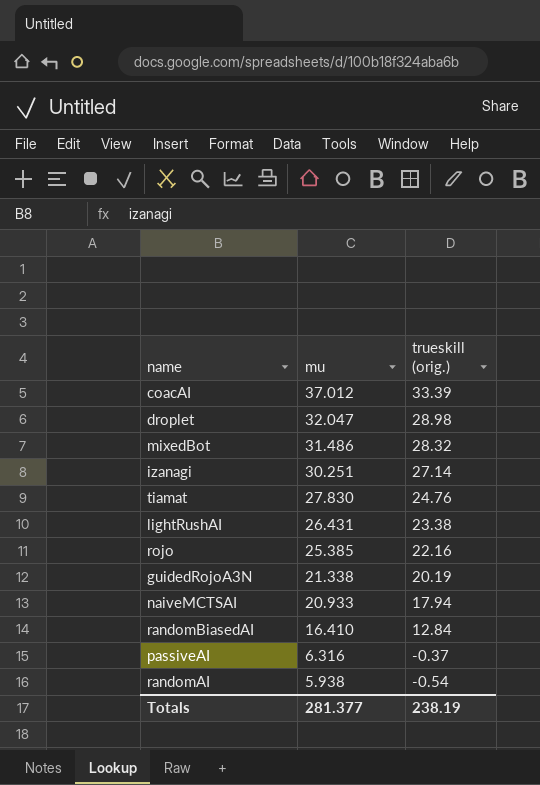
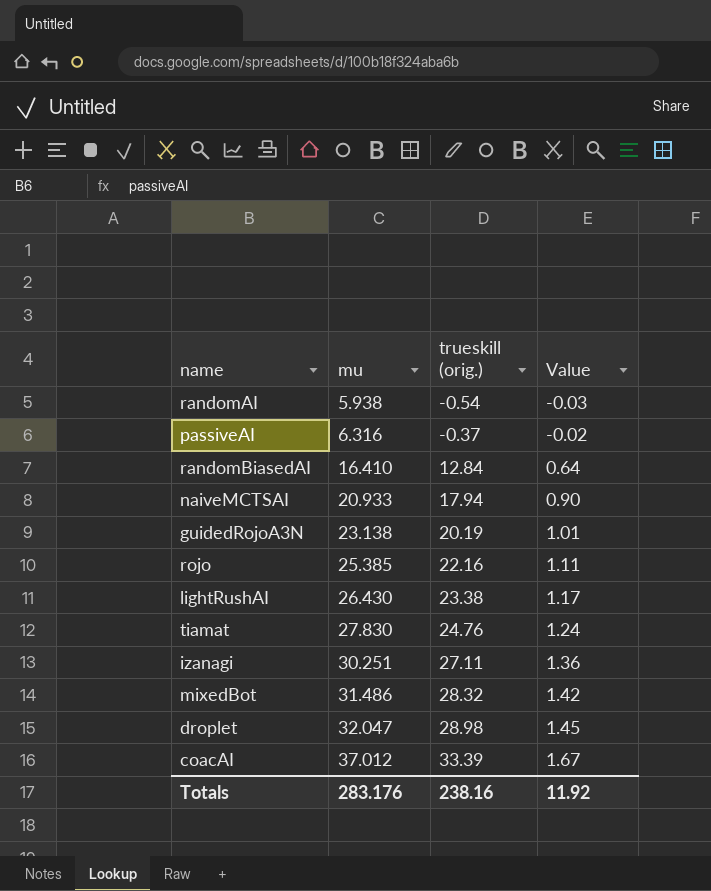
row order: mu descending -> mu ascending
column Value | formula: none -> [trueskill (orig.)] * 0.05
guidedRojoA3N | mu: 21.338 -> 23.138
lightRushAI | mu: 26.431 -> 26.430
izanagi | trueskill (orig.): 27.14 -> 27.11
Totals | mu: 281.377 -> 283.176
Totals | trueskill (orig.): 238.19 -> 238.16

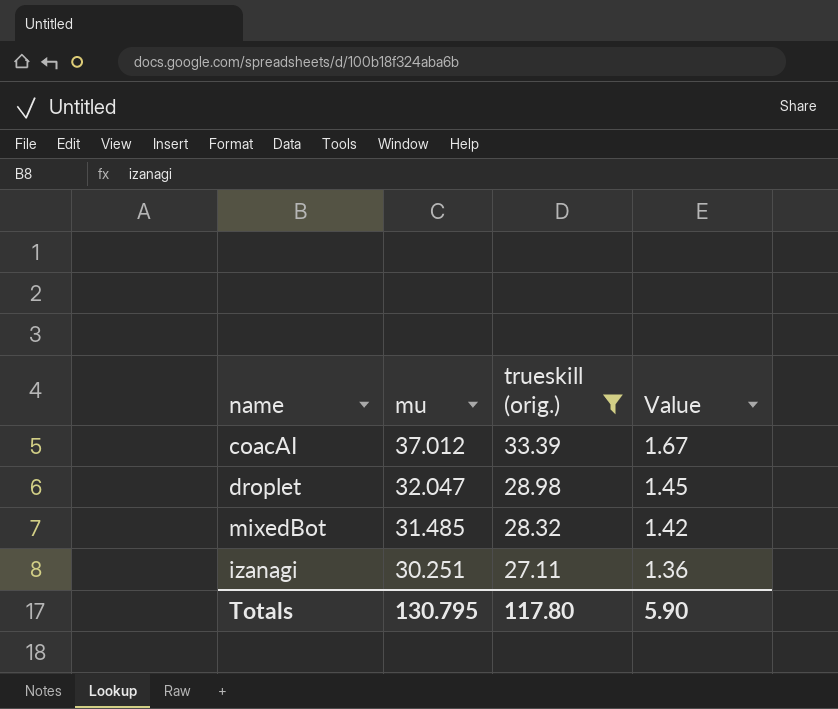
filter: none -> trueskill (orig.) >= 27.11
row order: mu ascending -> mu descending
mixedBot | mu: 31.486 -> 31.485
Totals | mu: 283.176 -> 130.795
Totals | trueskill (orig.): 238.16 -> 117.80
Totals | Value: 11.92 -> 5.90

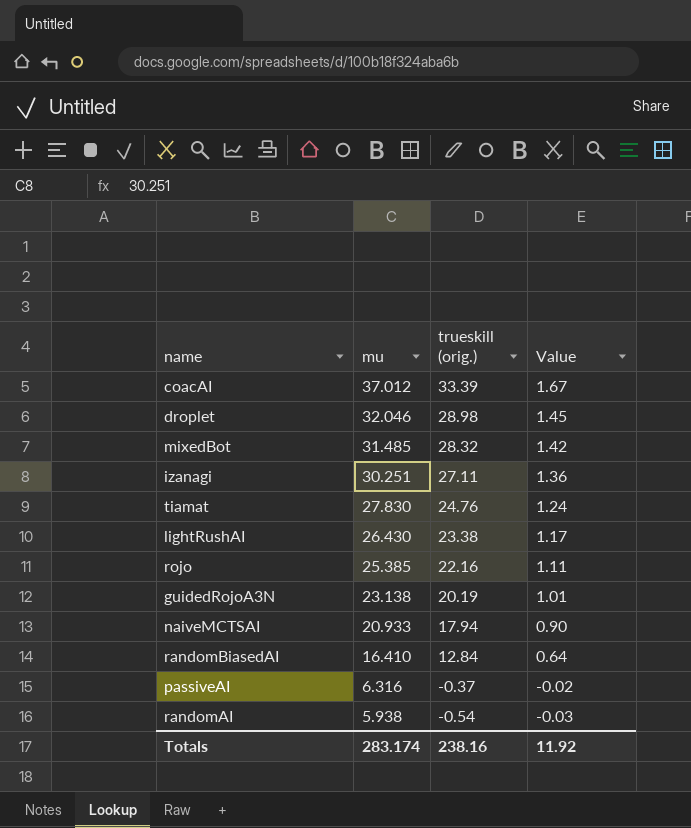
filter: trueskill (orig.) >= 27.11 -> none
droplet | mu: 32.047 -> 32.046
Totals | mu: 130.795 -> 283.174
Totals | trueskill (orig.): 117.80 -> 238.16
Totals | Value: 5.90 -> 11.92

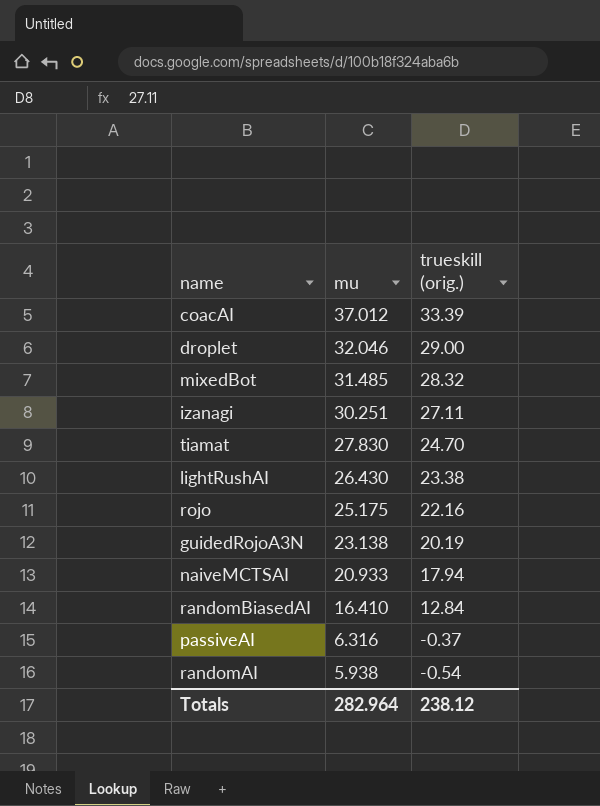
column Value | formula: [trueskill (orig.)] * 0.05 -> none
droplet | trueskill (orig.): 28.98 -> 29.00
tiamat | trueskill (orig.): 24.76 -> 24.70
rojo | mu: 25.385 -> 25.175
Totals | mu: 283.174 -> 282.964
Totals | trueskill (orig.): 238.16 -> 238.12

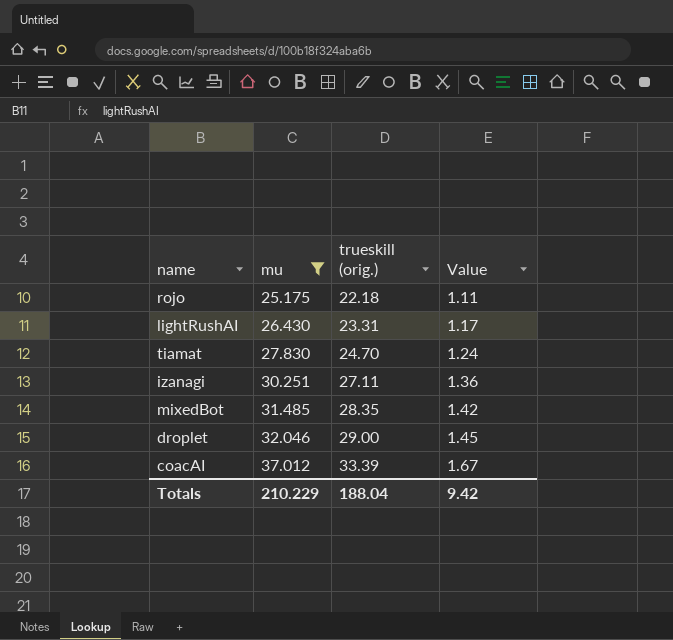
filter: none -> mu >= 25.175
row order: mu descending -> mu ascending
column Value | formula: none -> [trueskill (orig.)] * 0.05
rojo | trueskill (orig.): 22.16 -> 22.18
lightRushAI | trueskill (orig.): 23.38 -> 23.31
mixedBot | trueskill (orig.): 28.32 -> 28.35
Totals | mu: 282.964 -> 210.229
Totals | trueskill (orig.): 238.12 -> 188.04

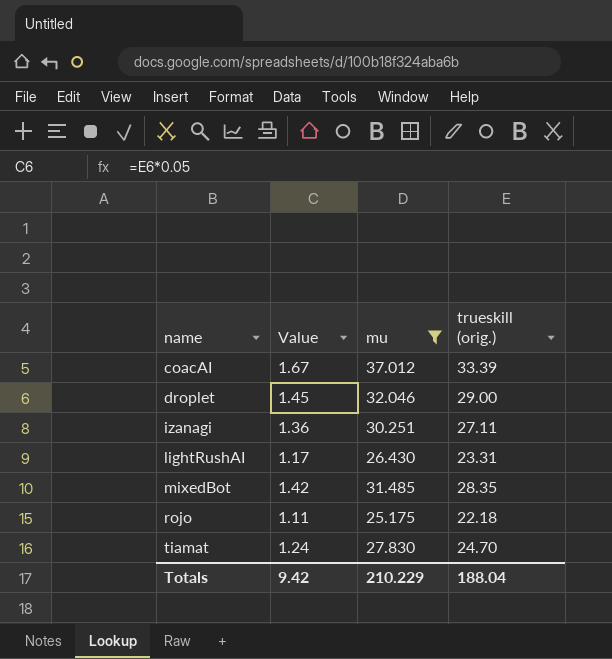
row order: mu ascending -> name ascending
column Value | position: 4 -> 2

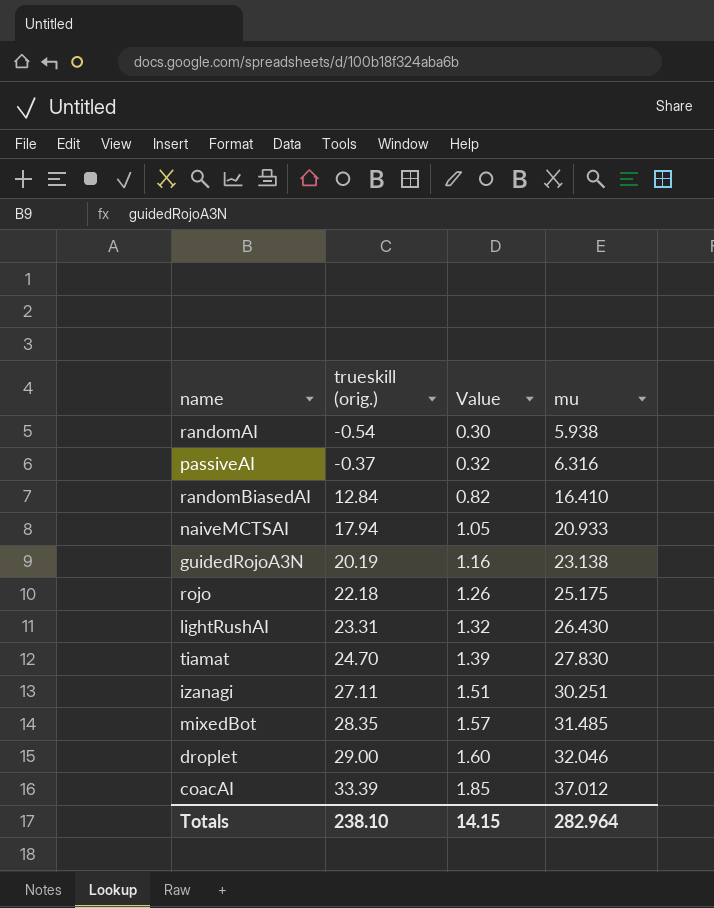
filter: mu >= 25.175 -> none
row order: name ascending -> trueskill (orig.) ascending
column trueskill (orig.) | position: 4 -> 2
column Value | formula: [trueskill (orig.)] * 0.05 -> [mu] * 0.05
Totals | trueskill (orig.): 188.04 -> 238.10
Totals | Value: 9.42 -> 14.15
Totals | mu: 210.229 -> 282.964

